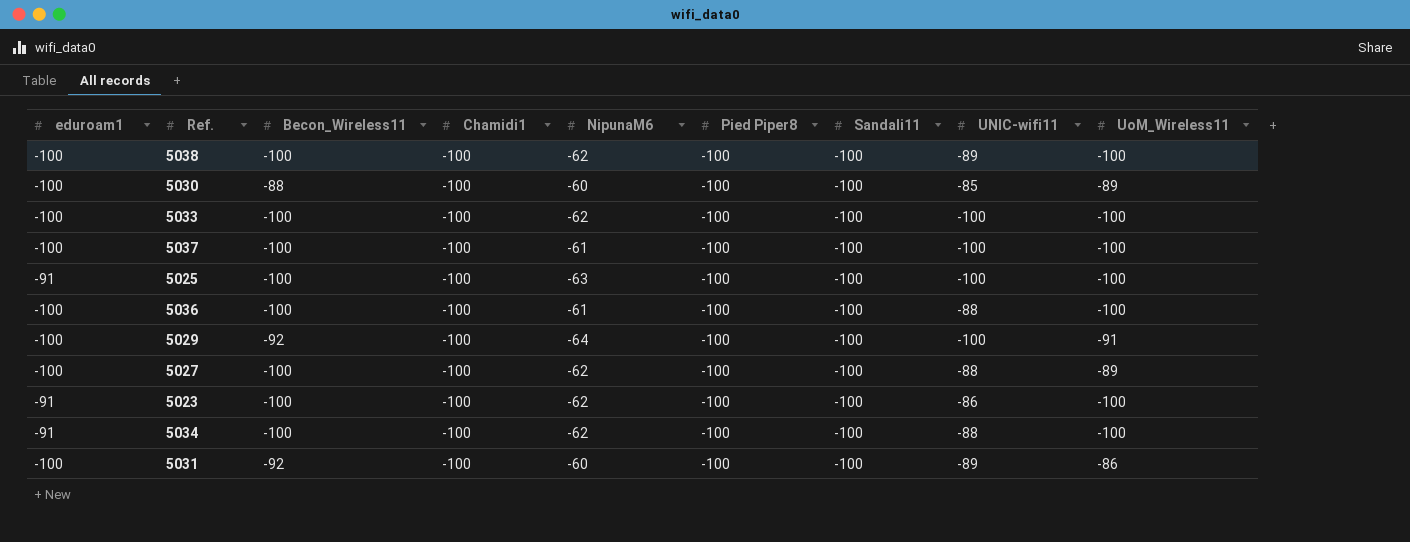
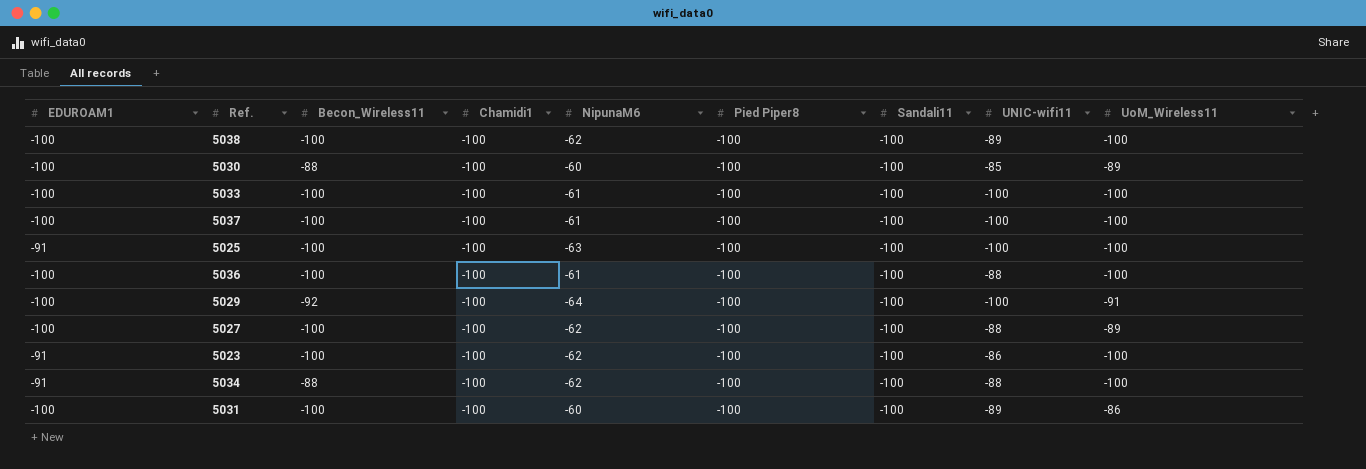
column name: eduroam1 -> EDUROAM1
5033 | NipunaM6: -62 -> -61
5034 | Becon_Wireless11: -100 -> -88
5031 | Becon_Wireless11: -92 -> -100

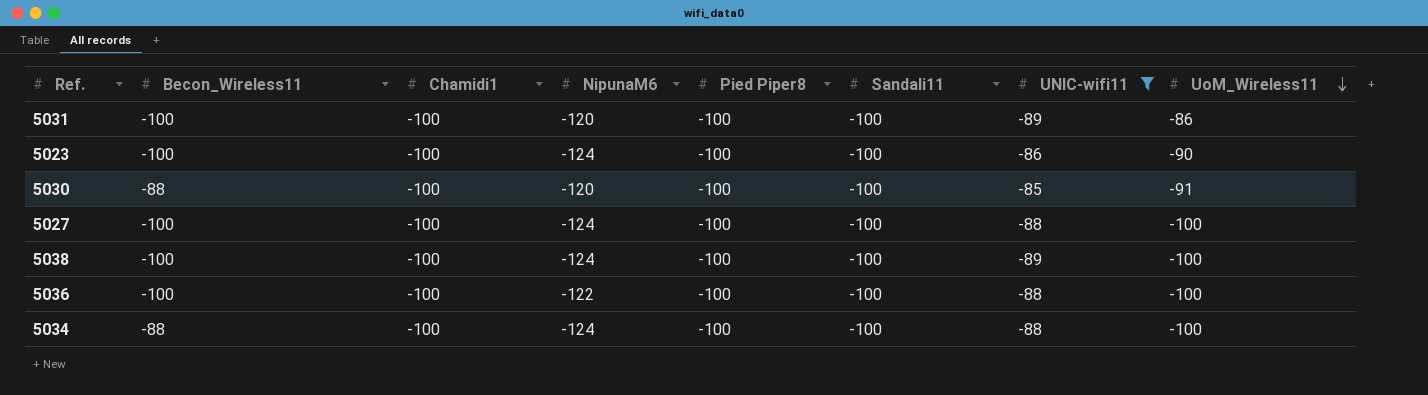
filter: none -> UNIC-wifi11 != -100
row order: none -> UoM_Wireless11 descending
column EDUROAM1 | position: 1 -> none
5031 | NipunaM6: -60 -> -120
5023 | NipunaM6: -62 -> -124
5023 | UoM_Wireless11: -100 -> -90
5030 | NipunaM6: -60 -> -120
5030 | UoM_Wireless11: -89 -> -91
5027 | NipunaM6: -62 -> -124
5027 | UoM_Wireless11: -89 -> -100
5038 | NipunaM6: -62 -> -124
5036 | NipunaM6: -61 -> -122
5034 | NipunaM6: -62 -> -124

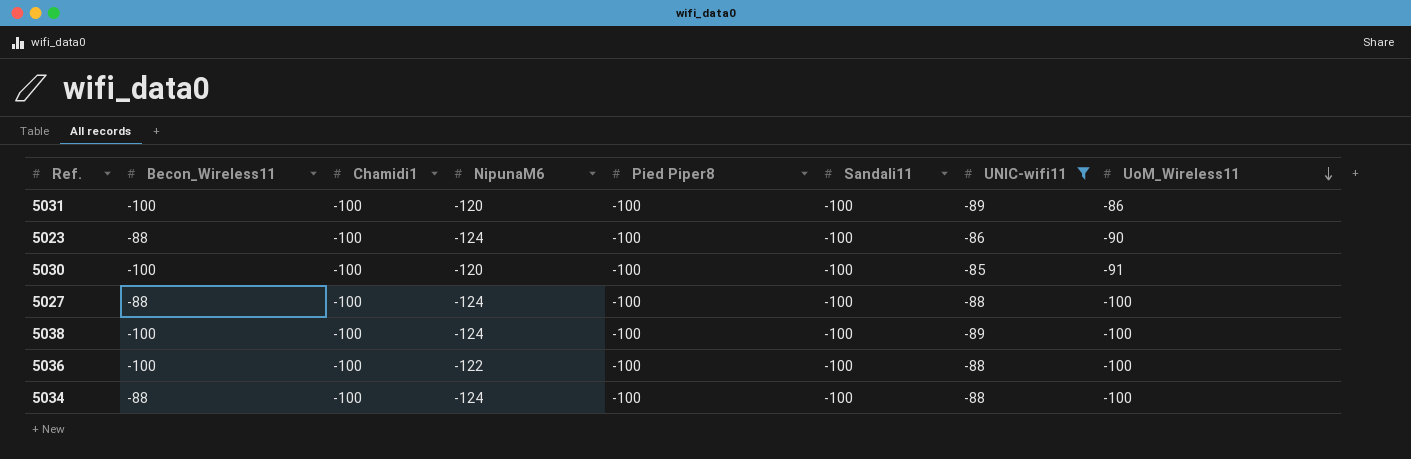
5023 | Becon_Wireless11: -100 -> -88
5030 | Becon_Wireless11: -88 -> -100
5027 | Becon_Wireless11: -100 -> -88

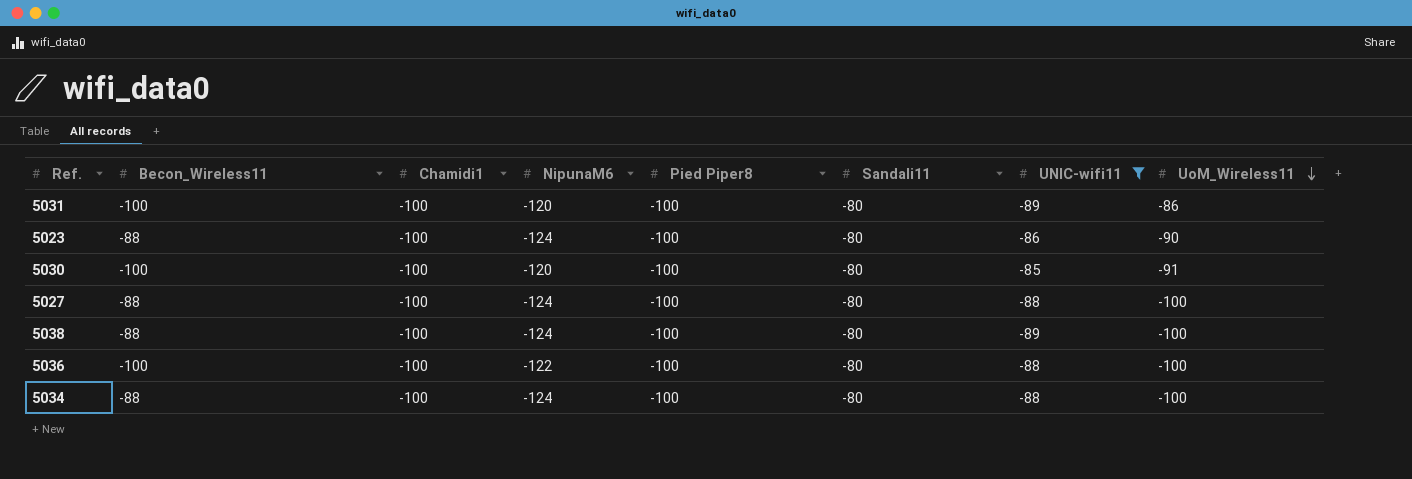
5031 | Sandali11: -100 -> -80
5023 | Sandali11: -100 -> -80
5030 | Sandali11: -100 -> -80
5027 | Sandali11: -100 -> -80
5038 | Becon_Wireless11: -100 -> -88
5038 | Sandali11: -100 -> -80
5036 | Sandali11: -100 -> -80
5034 | Sandali11: -100 -> -80

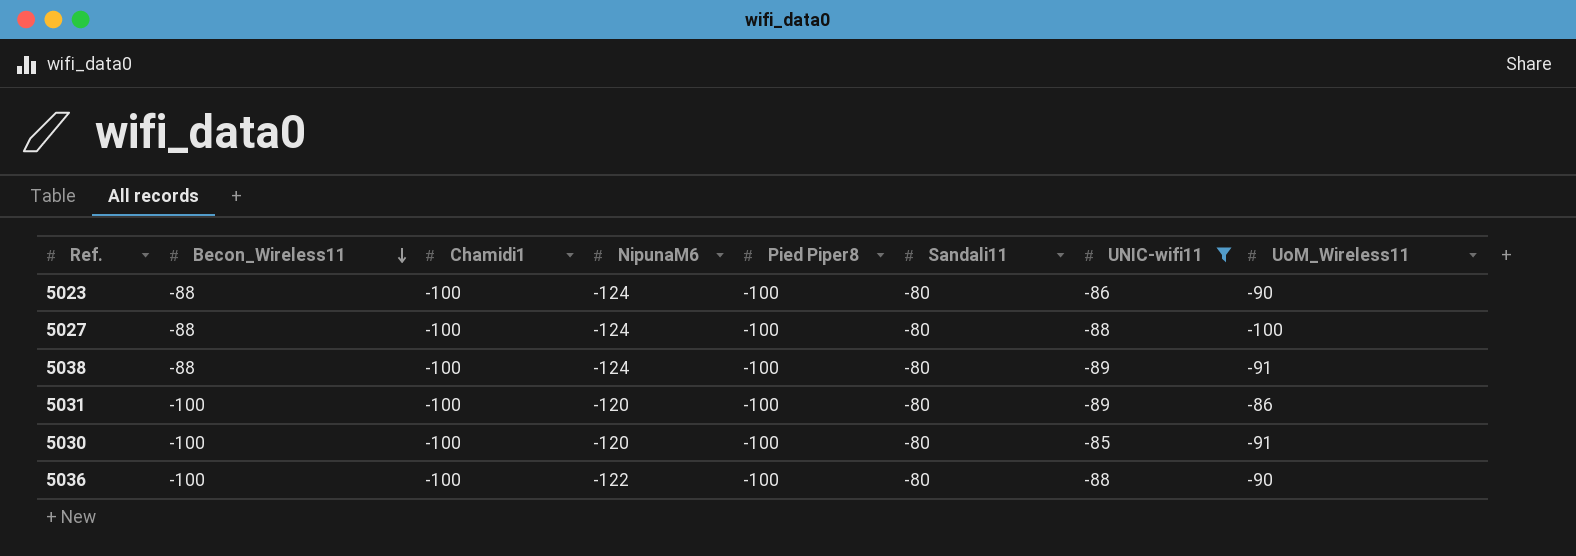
row order: UoM_Wireless11 descending -> Becon_Wireless11 descending
row 5034: -88 | -100 | -124 | -100 | -80 | -88 | -100 -> none
5038 | UoM_Wireless11: -100 -> -91
5036 | UoM_Wireless11: -100 -> -90

